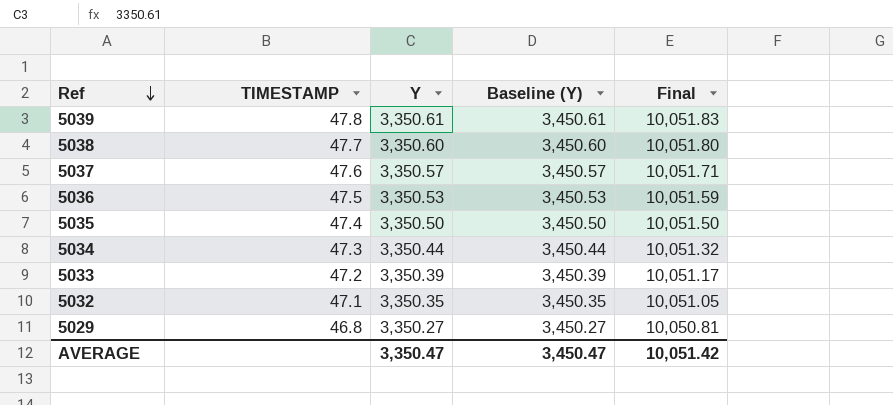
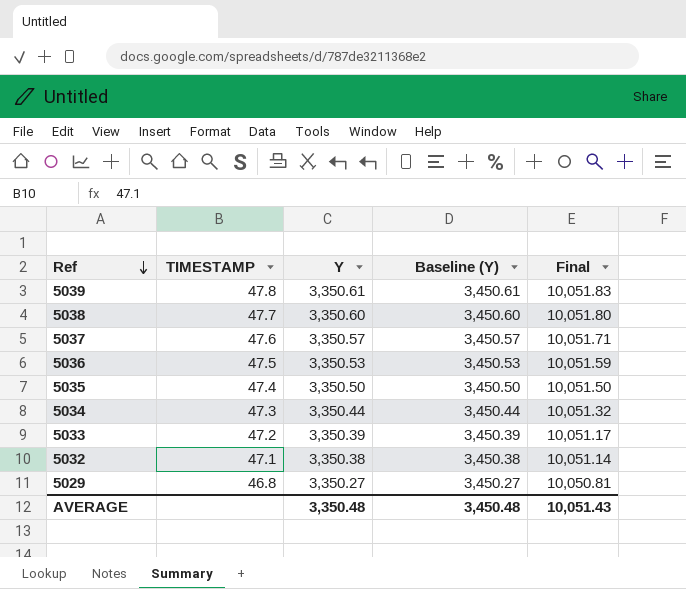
5032 | Y: 3,350.35 -> 3,350.38
5032 | Baseline (Y): 3,450.35 -> 3,450.38
5032 | Final: 10,051.05 -> 10,051.14
AVERAGE | Y: 3,350.47 -> 3,350.48
AVERAGE | Baseline (Y): 3,450.47 -> 3,450.48
AVERAGE | Final: 10,051.42 -> 10,051.43

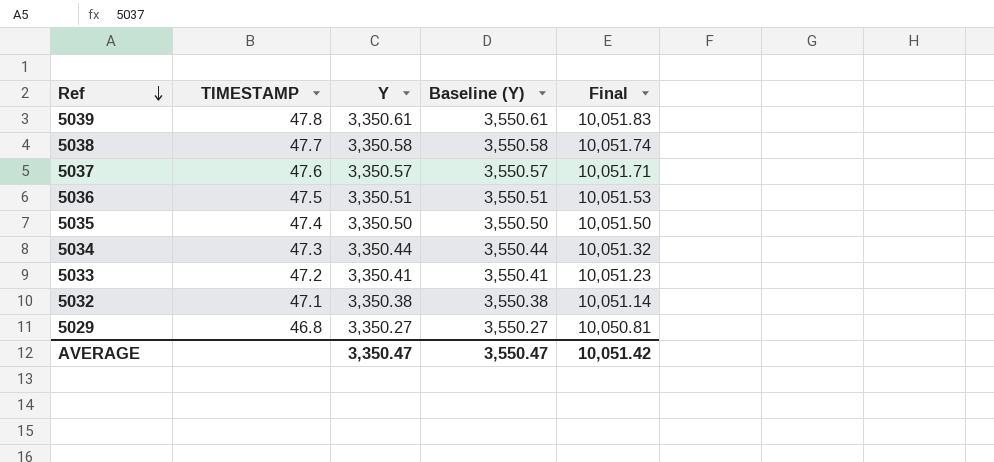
column Baseline (Y) | formula: [Y] + 100 -> [Y] + 200
5038 | Y: 3,350.60 -> 3,350.58
5038 | Final: 10,051.80 -> 10,051.74
5036 | Y: 3,350.53 -> 3,350.51
5036 | Final: 10,051.59 -> 10,051.53
5033 | Y: 3,350.39 -> 3,350.41
5033 | Final: 10,051.17 -> 10,051.23
AVERAGE | Y: 3,350.48 -> 3,350.47
AVERAGE | Baseline (Y): 3,450.48 -> 3,550.47
AVERAGE | Final: 10,051.43 -> 10,051.42

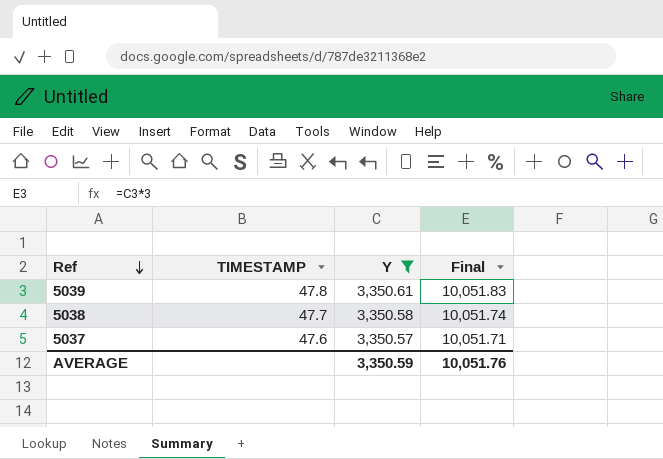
filter: none -> Y >= 3,350.57
column Baseline (Y) | formula: [Y] + 200 -> none
AVERAGE | Y: 3,350.47 -> 3,350.59
AVERAGE | Final: 10,051.42 -> 10,051.76

